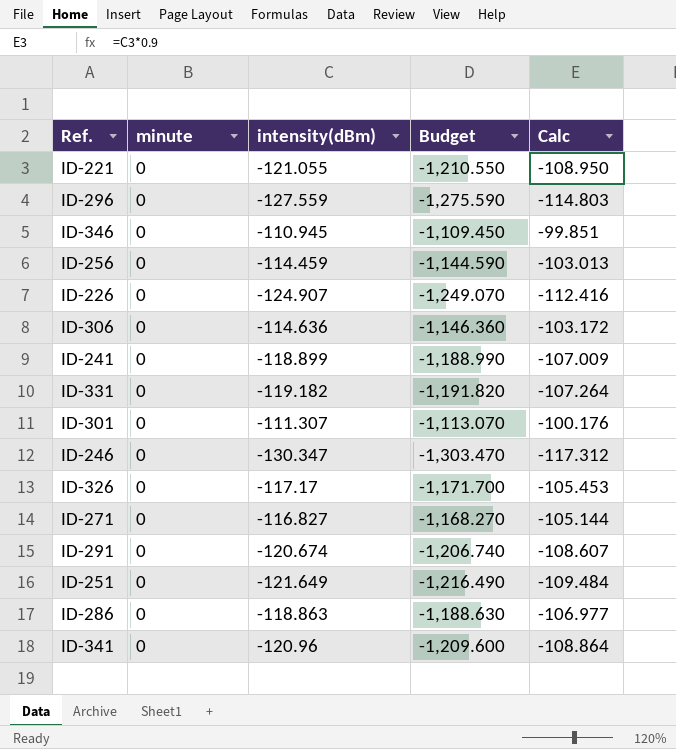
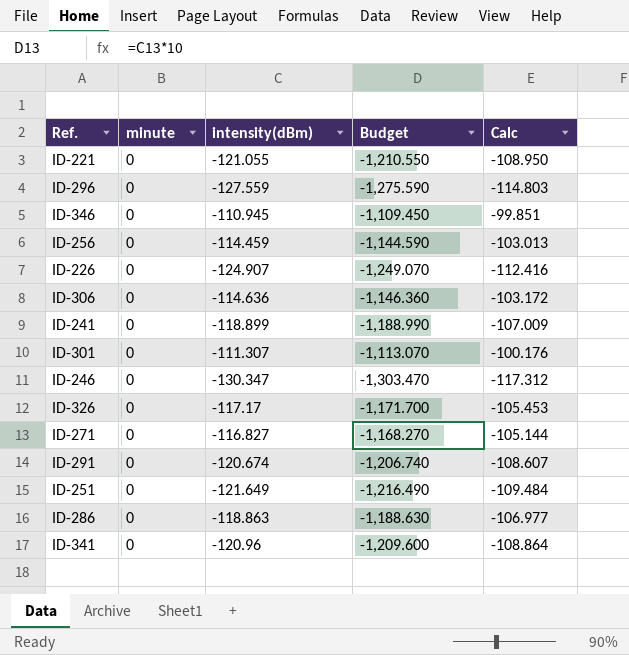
row ID-331: 0 | -119.182 | -1,191.820 | -107.264 -> none

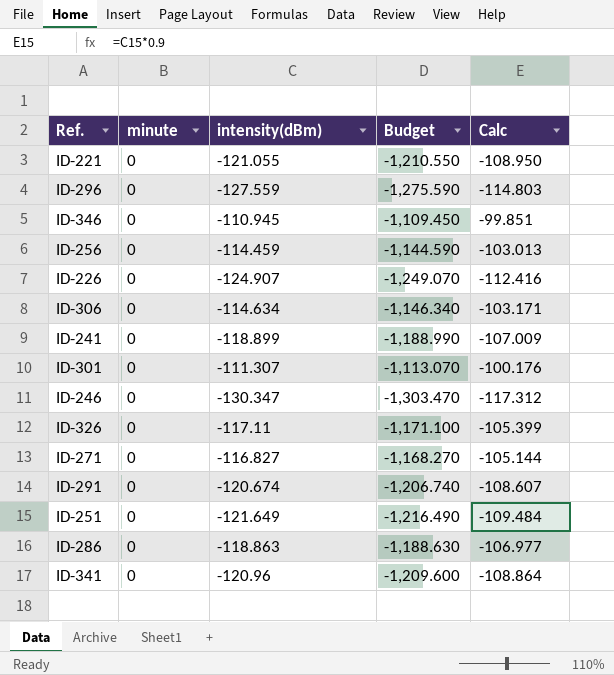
ID-306 | intensity(dBm): -114.636 -> -114.634
ID-306 | Budget: -1,146.360 -> -1,146.340
ID-306 | Calc: -103.172 -> -103.171
ID-326 | intensity(dBm): -117.17 -> -117.11
ID-326 | Budget: -1,171.700 -> -1,171.100
ID-326 | Calc: -105.453 -> -105.399

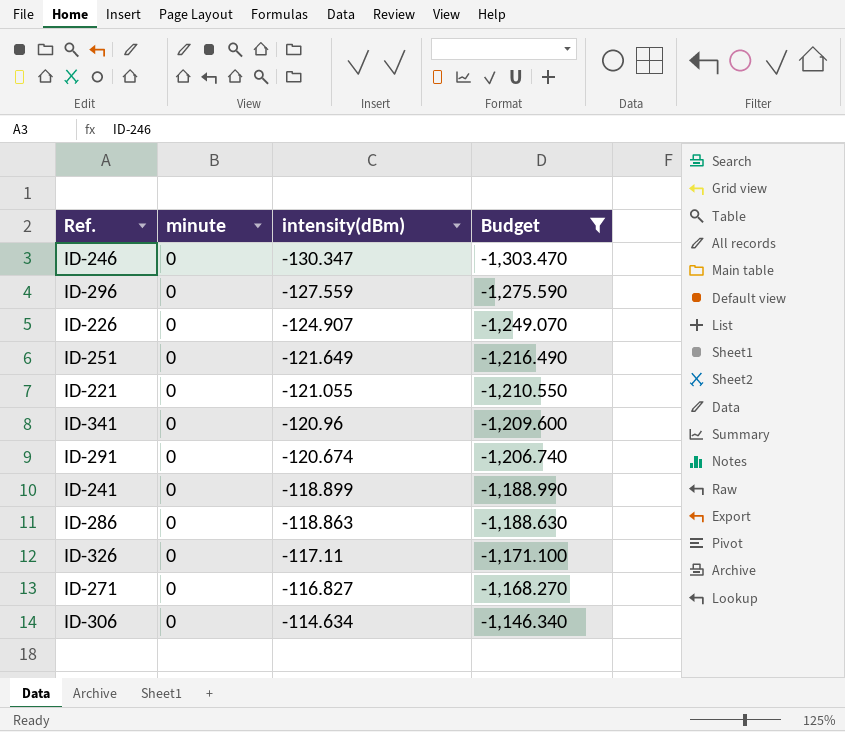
filter: none -> Budget <= -1,146.340
row order: none -> intensity(dBm) ascending
column Calc | formula: [intensity(dBm)] * 0.9 -> none

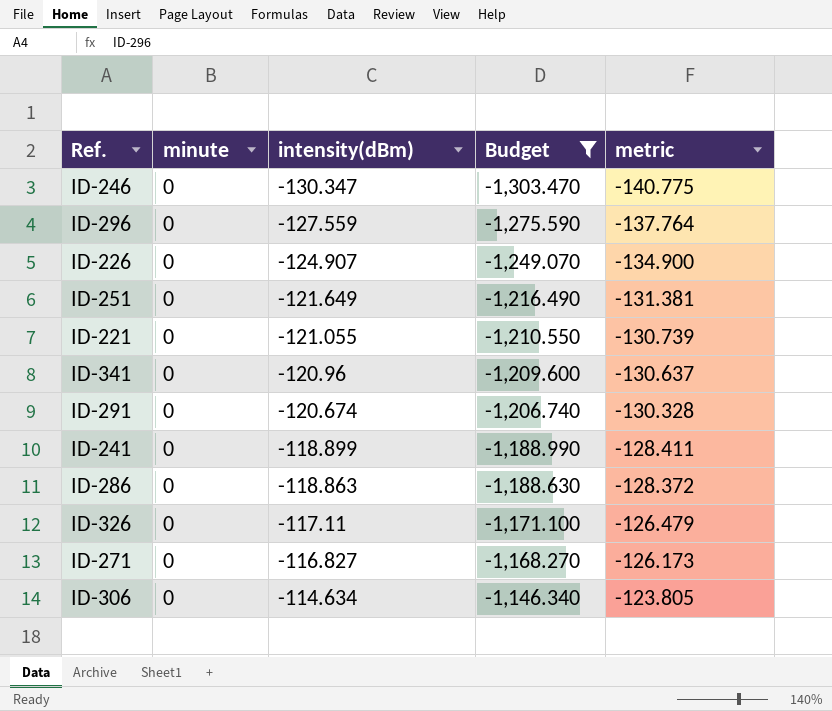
column metric | formula: none -> [intensity(dBm)] * 1.08

